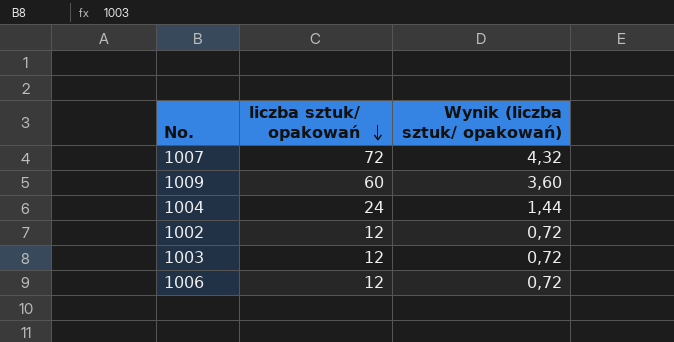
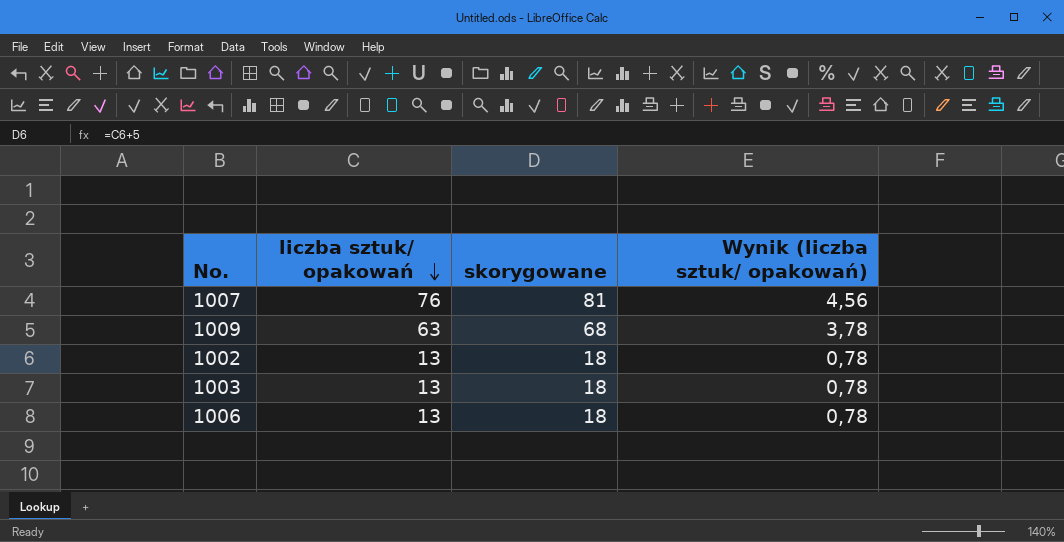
column skorygowane | formula: none -> [liczba sztuk/ opakowań] + 5
row 1004: 24 | 1,44 -> none
1007 | liczba sztuk/ opakowań: 72 -> 76
1007 | Wynik (liczba sztuk/ opakowań): 4,32 -> 4,56
1009 | liczba sztuk/ opakowań: 60 -> 63
1009 | Wynik (liczba sztuk/ opakowań): 3,60 -> 3,78
1002 | liczba sztuk/ opakowań: 12 -> 13
1002 | Wynik (liczba sztuk/ opakowań): 0,72 -> 0,78
1003 | liczba sztuk/ opakowań: 12 -> 13
1003 | Wynik (liczba sztuk/ opakowań): 0,72 -> 0,78
1006 | liczba sztuk/ opakowań: 12 -> 13
1006 | Wynik (liczba sztuk/ opakowań): 0,72 -> 0,78

